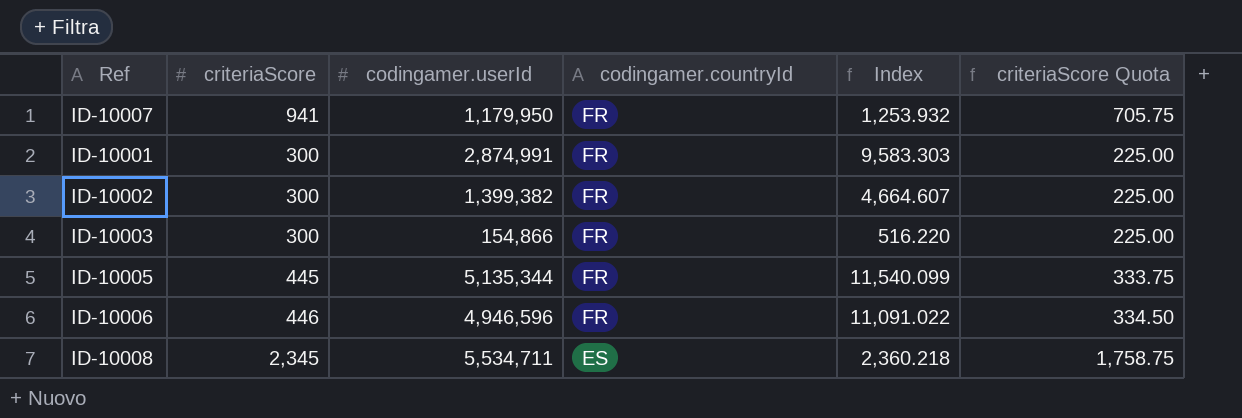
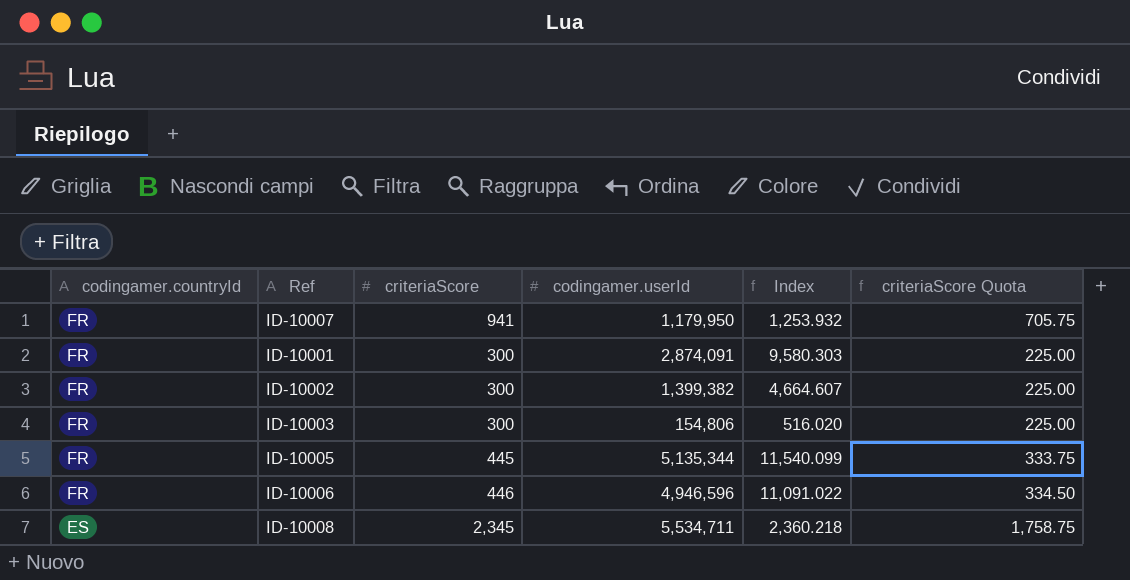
column codingamer.countryId | position: 4 -> 1
ID-10001 | codingamer.userId: 2,874,991 -> 2,874,091
ID-10001 | Index: 9,583.303 -> 9,580.303
ID-10003 | codingamer.userId: 154,866 -> 154,806
ID-10003 | Index: 516.220 -> 516.020

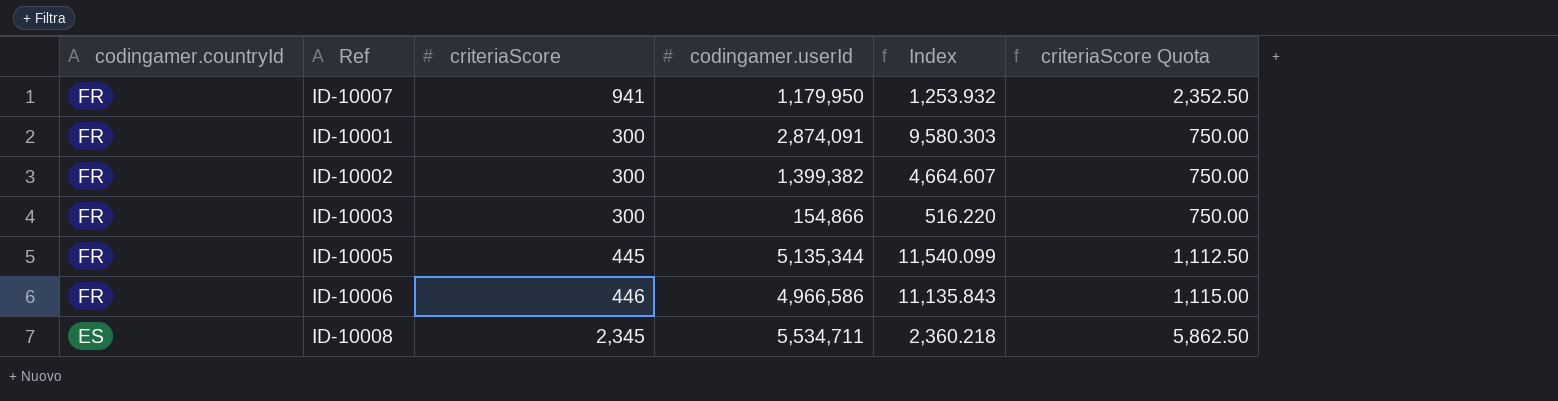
column criteriaScore Quota | formula: [criteriaScore] * 0.75 -> [criteriaScore] * 2.5
ID-10003 | codingamer.userId: 154,806 -> 154,866
ID-10003 | Index: 516.020 -> 516.220
ID-10006 | codingamer.userId: 4,946,596 -> 4,966,586
ID-10006 | Index: 11,091.022 -> 11,135.843

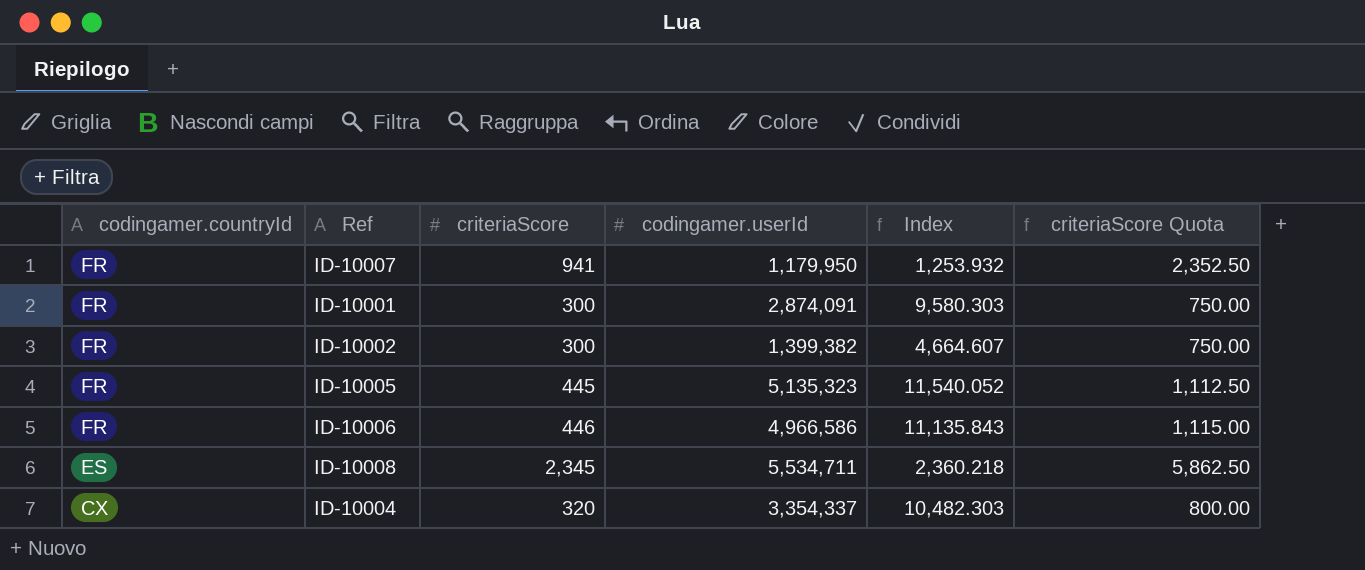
row ID-10003: FR | 300 | 154,866 | 516.220 | 750.00 -> none
ID-10005 | codingamer.userId: 5,135,344 -> 5,135,323
ID-10005 | Index: 11,540.099 -> 11,540.052
row ID-10004: none -> CX | 320 | 3,354,337 | 10,482.303 | 800.00

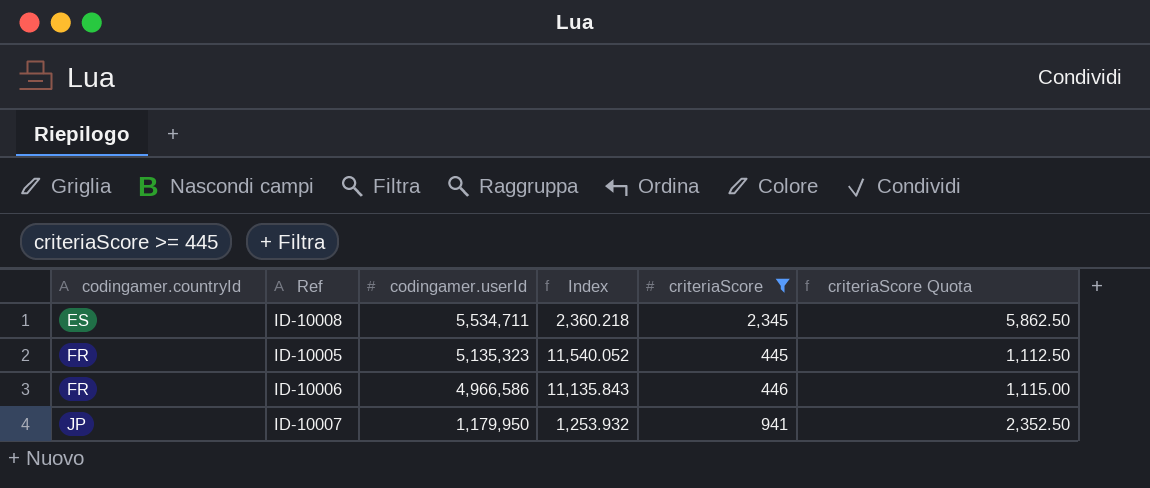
filter: none -> criteriaScore >= 445
row order: codingamer.countryId descending -> codingamer.countryId ascending
column criteriaScore | position: 3 -> 5
ID-10007 | codingamer.countryId: FR -> JP

